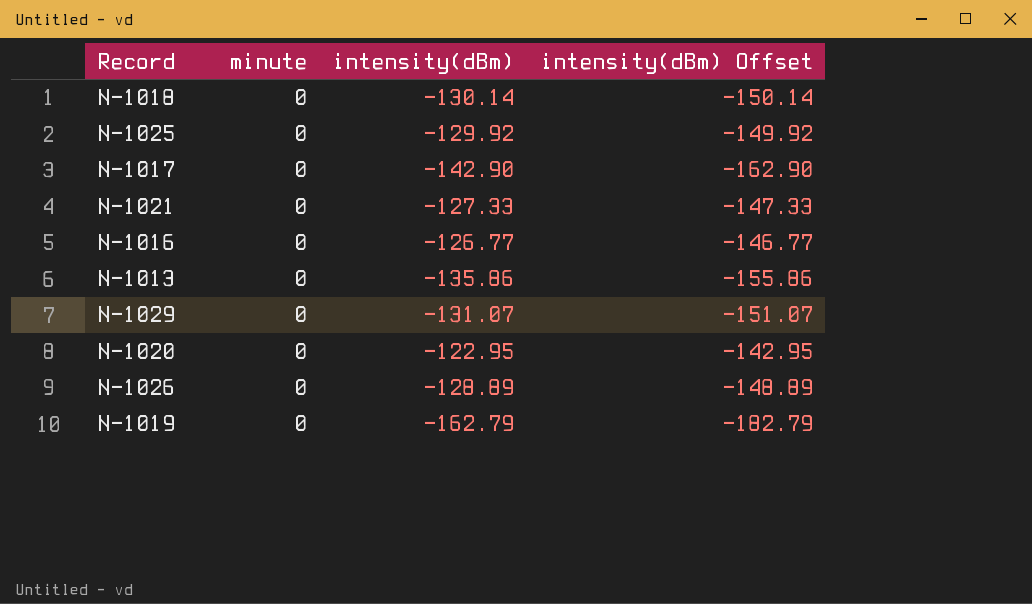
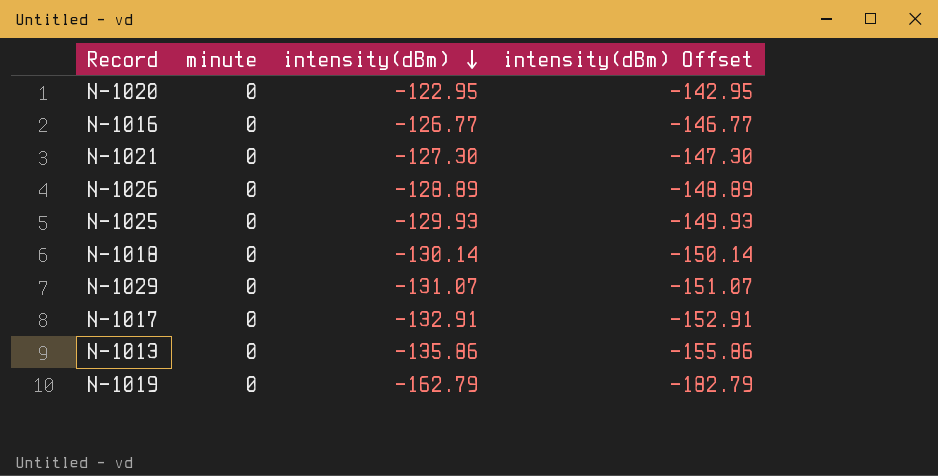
row order: none -> intensity(dBm) descending
N-1021 | intensity(dBm): -127.33 -> -127.30
N-1021 | intensity(dBm) Offset: -147.33 -> -147.30
N-1025 | intensity(dBm): -129.92 -> -129.93
N-1025 | intensity(dBm) Offset: -149.92 -> -149.93
N-1017 | intensity(dBm): -142.90 -> -132.91
N-1017 | intensity(dBm) Offset: -162.90 -> -152.91

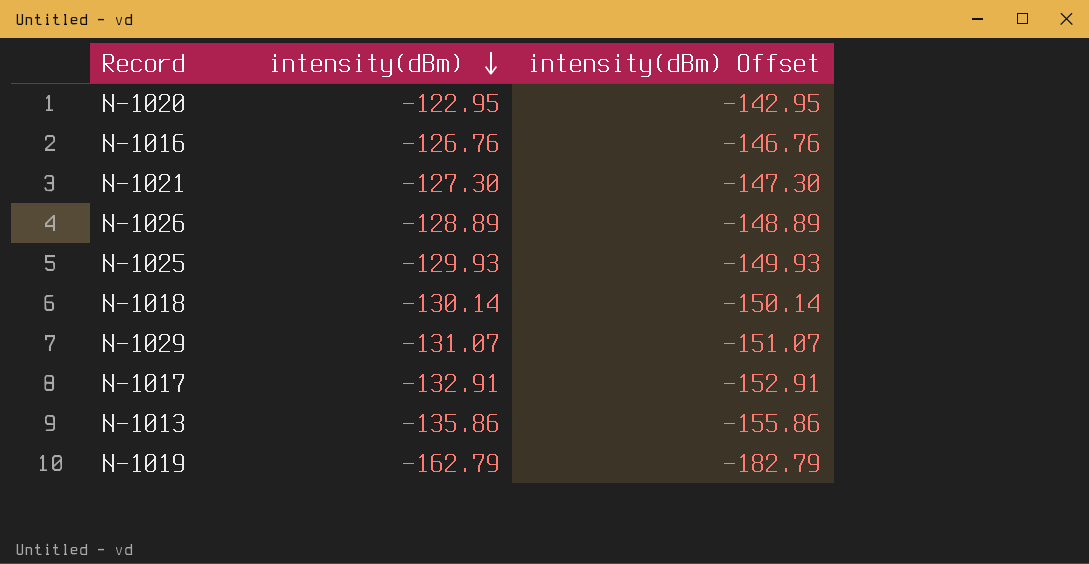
column minute | position: 2 -> none
N-1016 | intensity(dBm): -126.77 -> -126.76
N-1016 | intensity(dBm) Offset: -146.77 -> -146.76

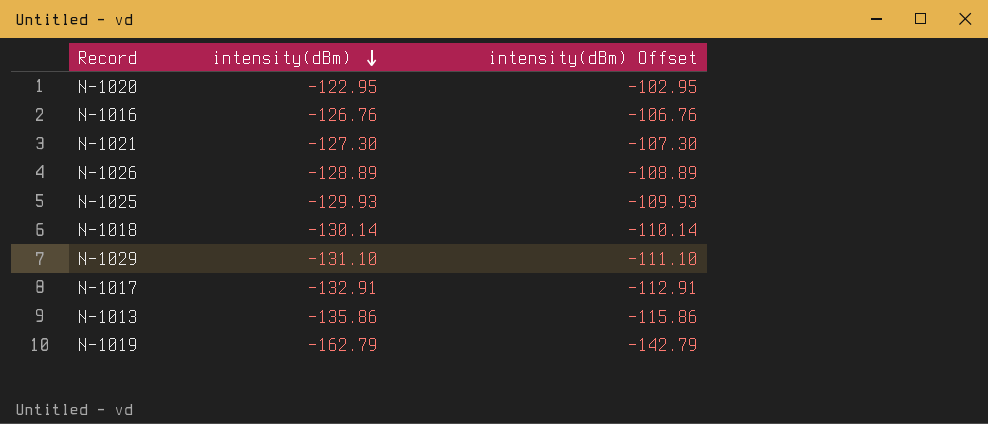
column intensity(dBm) Offset | formula: [intensity(dBm)] - 20 -> [intensity(dBm)] + 20
N-1029 | intensity(dBm): -131.07 -> -131.10

